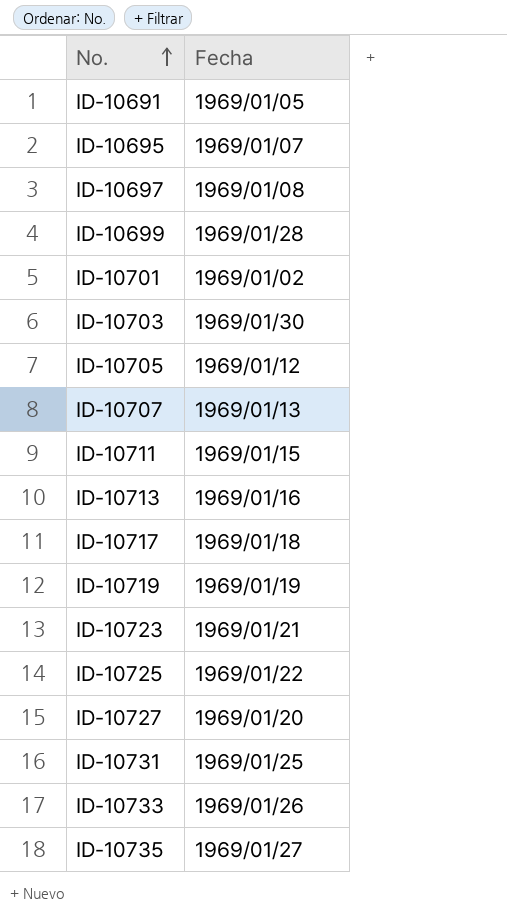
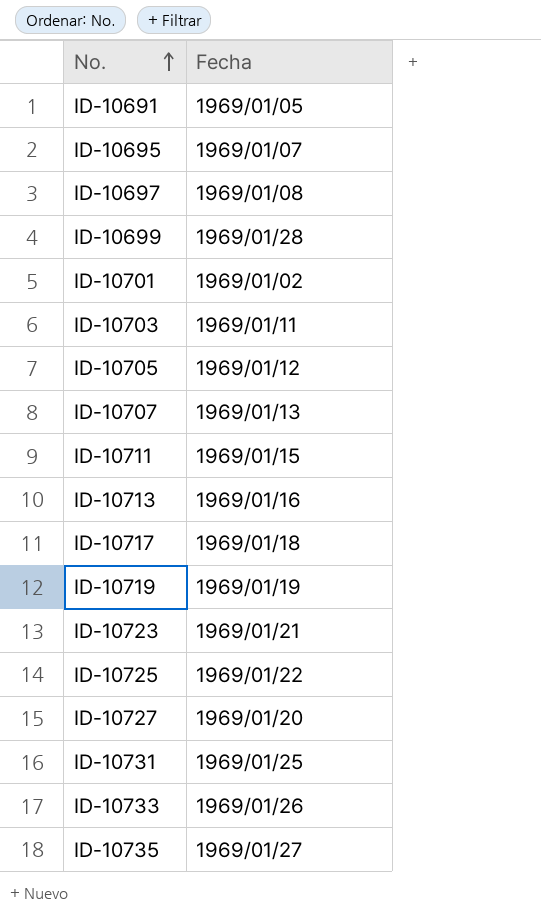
ID-10703 | Fecha: 1969/01/30 -> 1969/01/11

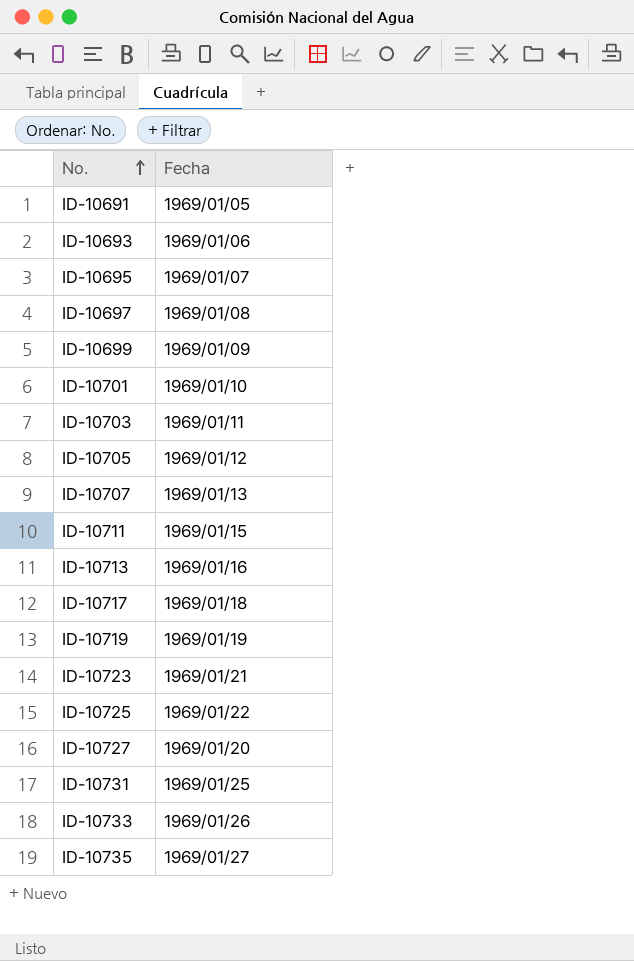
row ID-10693: none -> 1969/01/06
ID-10699 | Fecha: 1969/01/28 -> 1969/01/09
ID-10701 | Fecha: 1969/01/02 -> 1969/01/10

